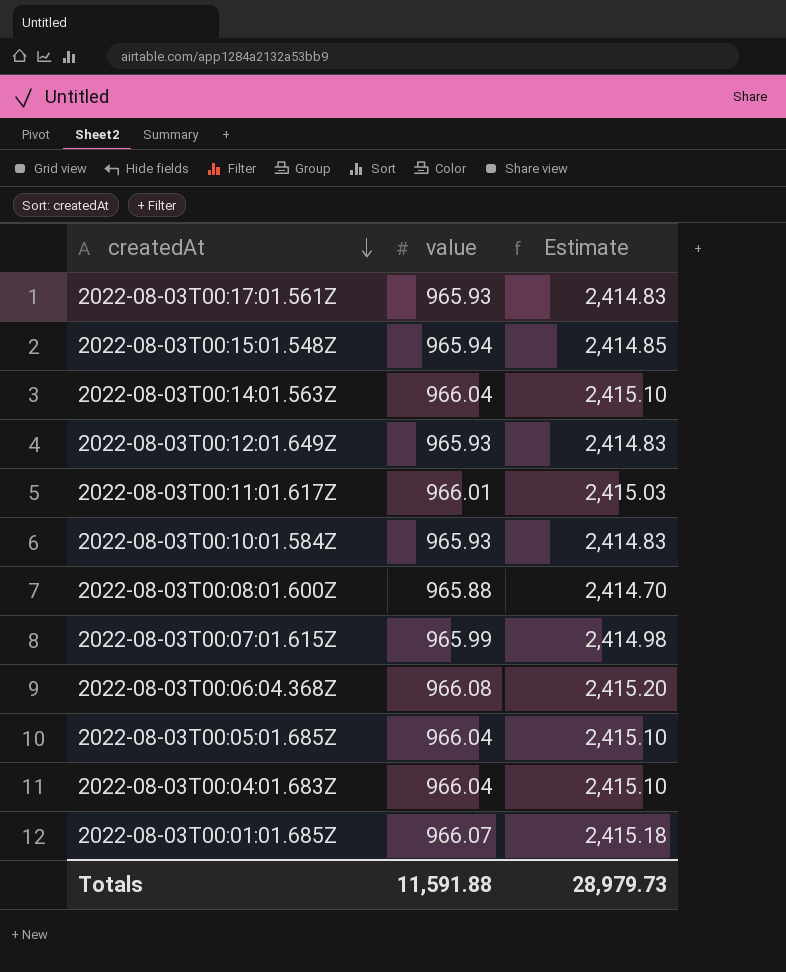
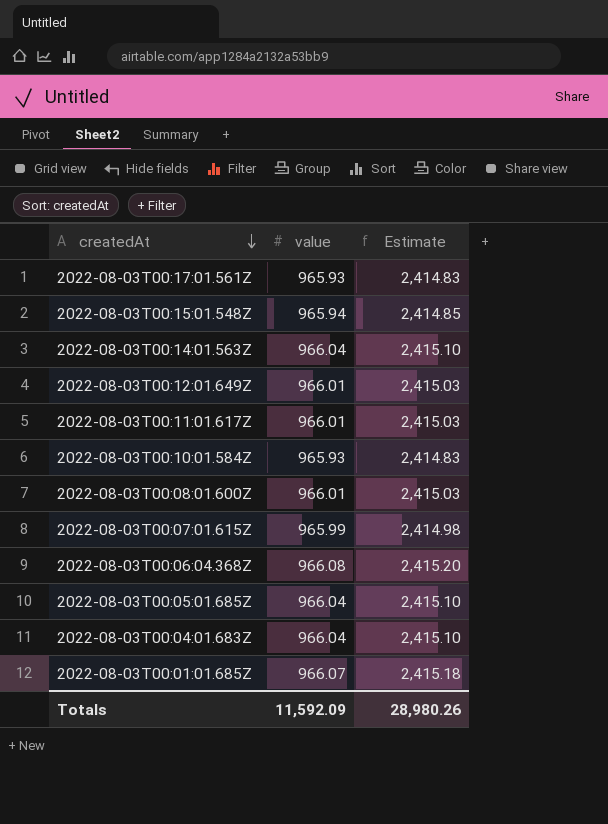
2022-08-03T00:12:01.649Z | value: 965.93 -> 966.01
2022-08-03T00:12:01.649Z | Estimate: 2,414.83 -> 2,415.03
2022-08-03T00:08:01.600Z | value: 965.88 -> 966.01
2022-08-03T00:08:01.600Z | Estimate: 2,414.70 -> 2,415.03
Totals | value: 11,591.88 -> 11,592.09
Totals | Estimate: 28,979.73 -> 28,980.26

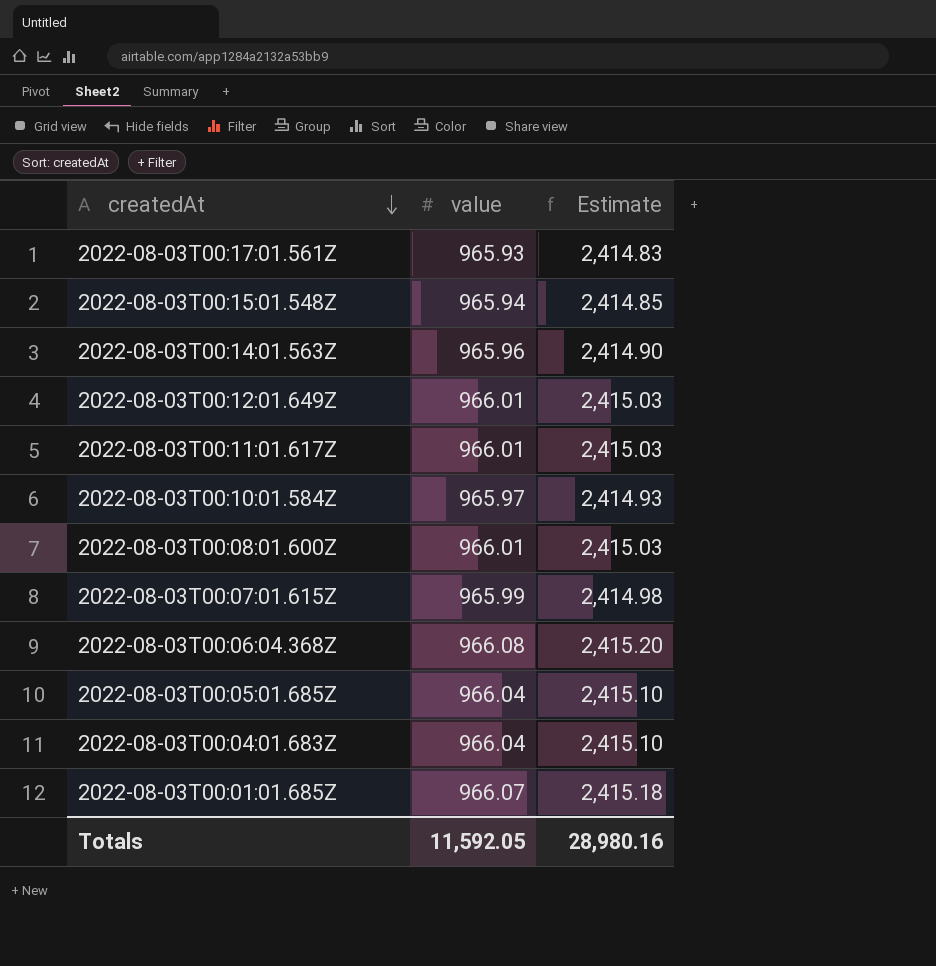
2022-08-03T00:14:01.563Z | value: 966.04 -> 965.96
2022-08-03T00:14:01.563Z | Estimate: 2,415.10 -> 2,414.90
2022-08-03T00:10:01.584Z | value: 965.93 -> 965.97
2022-08-03T00:10:01.584Z | Estimate: 2,414.83 -> 2,414.93
Totals | value: 11,592.09 -> 11,592.05
Totals | Estimate: 28,980.26 -> 28,980.16

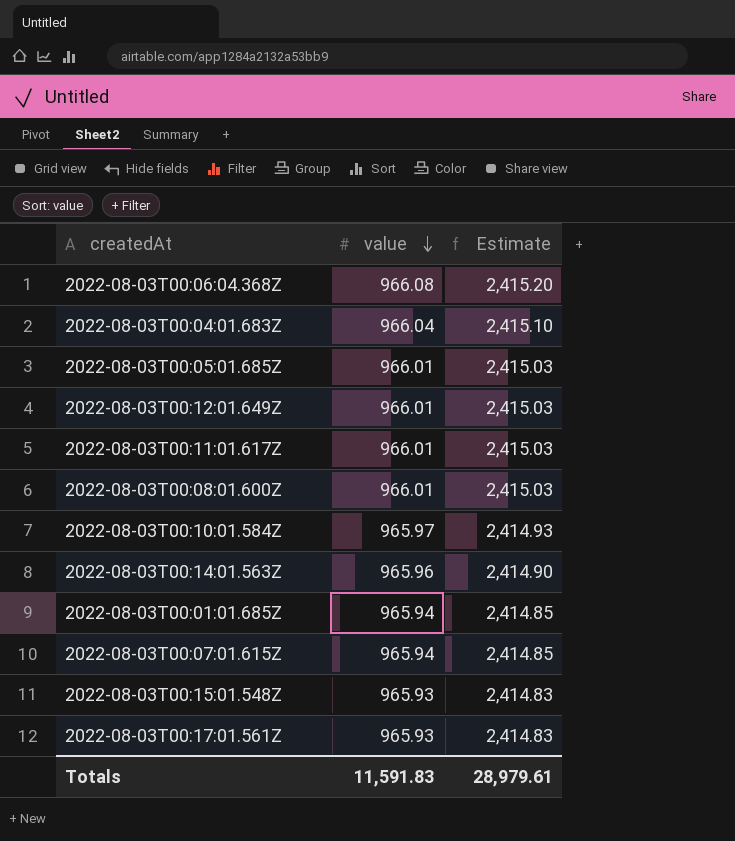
row order: createdAt descending -> value descending
2022-08-03T00:05:01.685Z | value: 966.04 -> 966.01
2022-08-03T00:05:01.685Z | Estimate: 2,415.10 -> 2,415.03
2022-08-03T00:01:01.685Z | value: 966.07 -> 965.94
2022-08-03T00:01:01.685Z | Estimate: 2,415.18 -> 2,414.85
2022-08-03T00:07:01.615Z | value: 965.99 -> 965.94
2022-08-03T00:07:01.615Z | Estimate: 2,414.98 -> 2,414.85
2022-08-03T00:15:01.548Z | value: 965.94 -> 965.93
2022-08-03T00:15:01.548Z | Estimate: 2,414.85 -> 2,414.83
Totals | value: 11,592.05 -> 11,591.83
Totals | Estimate: 28,980.16 -> 28,979.61

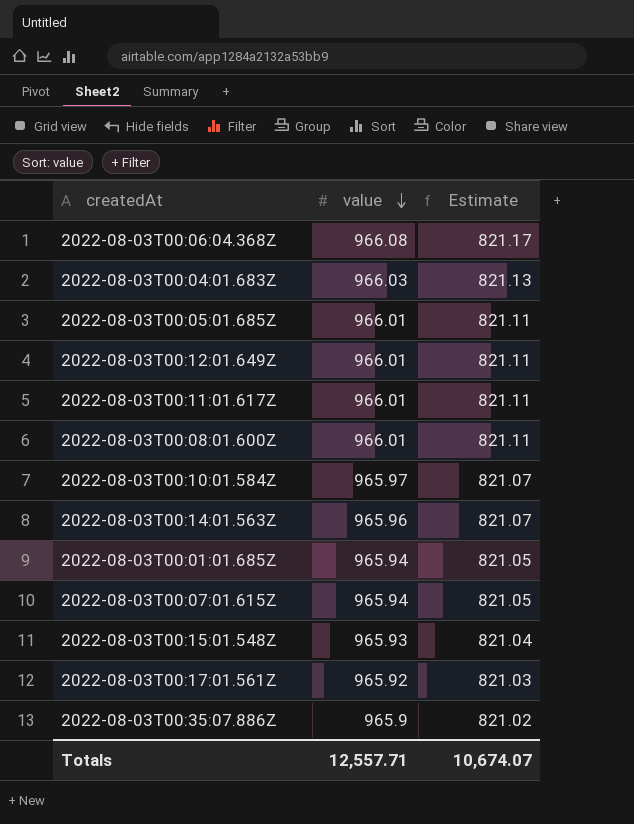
column Estimate | formula: [value] * 2.5 -> [value] * 0.85
2022-08-03T00:04:01.683Z | value: 966.04 -> 966.03
2022-08-03T00:17:01.561Z | value: 965.93 -> 965.92
row 2022-08-03T00:35:07.886Z: none -> 965.9 | 821.02
Totals | value: 11,591.83 -> 12,557.71
Totals | Estimate: 28,979.61 -> 10,674.07

